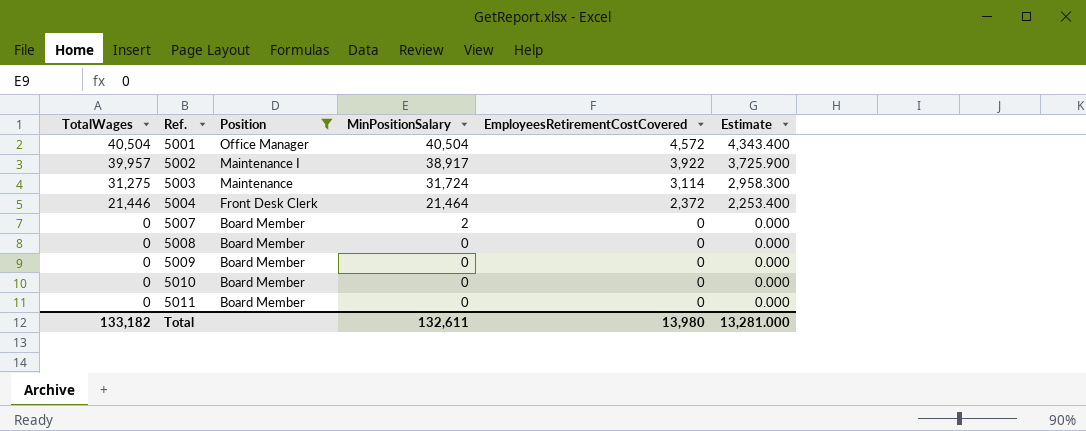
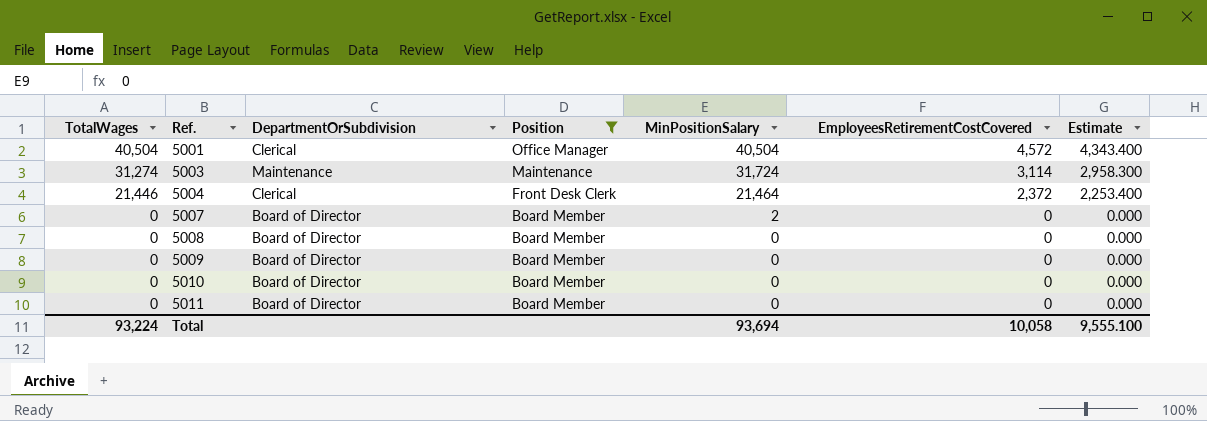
column DepartmentOrSubdivision | position: none -> 3
row 5002: 39,957 | Maintenance I | 38,917 | 3,922 | 3,725.900 -> none
5003 | TotalWages: 31,275 -> 31,274
Total | TotalWages: 133,182 -> 93,224
Total | MinPositionSalary: 132,611 -> 93,694
Total | EmployeesRetirementCostCovered: 13,980 -> 10,058
Total | Estimate: 13,281.000 -> 9,555.100

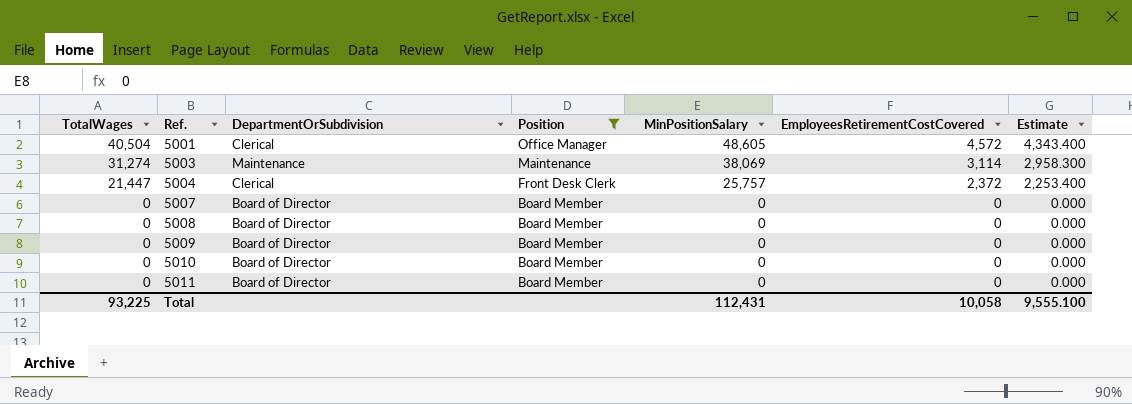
5001 | MinPositionSalary: 40,504 -> 48,605
5003 | MinPositionSalary: 31,724 -> 38,069
5004 | TotalWages: 21,446 -> 21,447
5004 | MinPositionSalary: 21,464 -> 25,757
5007 | MinPositionSalary: 2 -> 0
Total | TotalWages: 93,224 -> 93,225
Total | MinPositionSalary: 93,694 -> 112,431

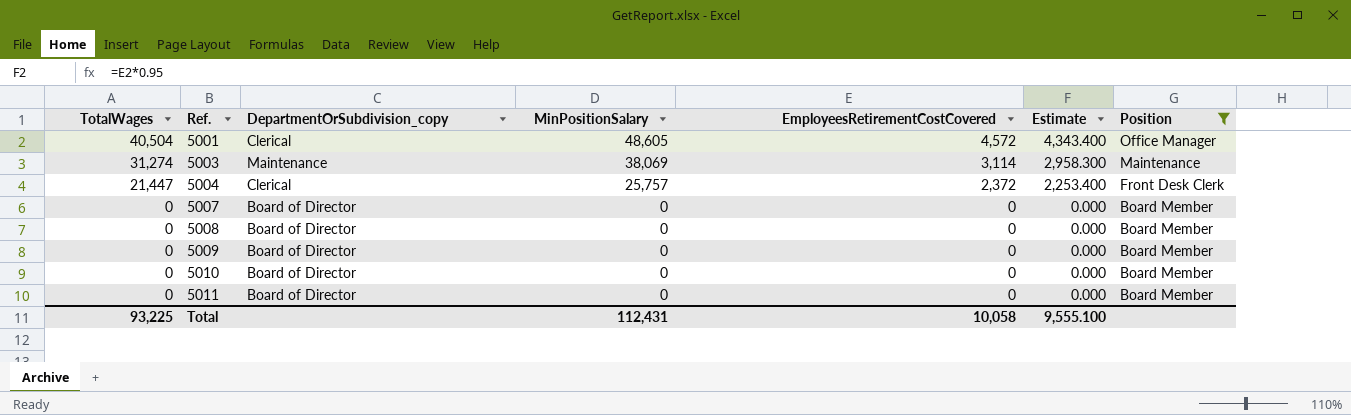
column name: DepartmentOrSubdivision -> DepartmentOrSubdivision_copy
column Position | position: 4 -> 7

